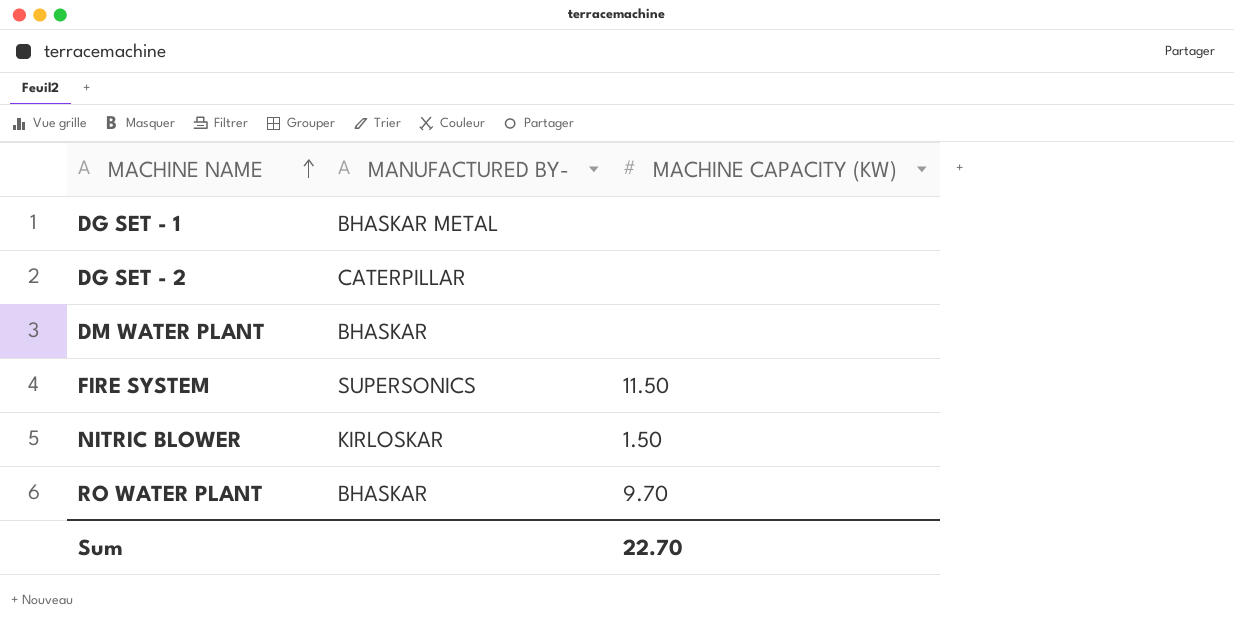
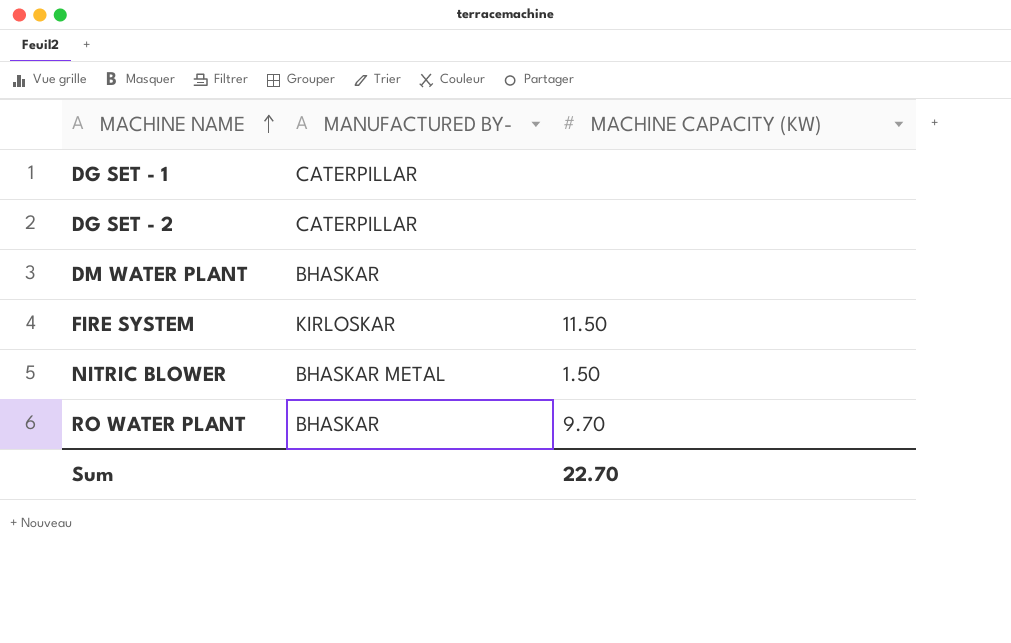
DG SET - 1 | MANUFACTURED BY-: BHASKAR METAL -> CATERPILLAR
FIRE SYSTEM | MANUFACTURED BY-: SUPERSONICS -> KIRLOSKAR
NITRIC BLOWER | MANUFACTURED BY-: KIRLOSKAR -> BHASKAR METAL

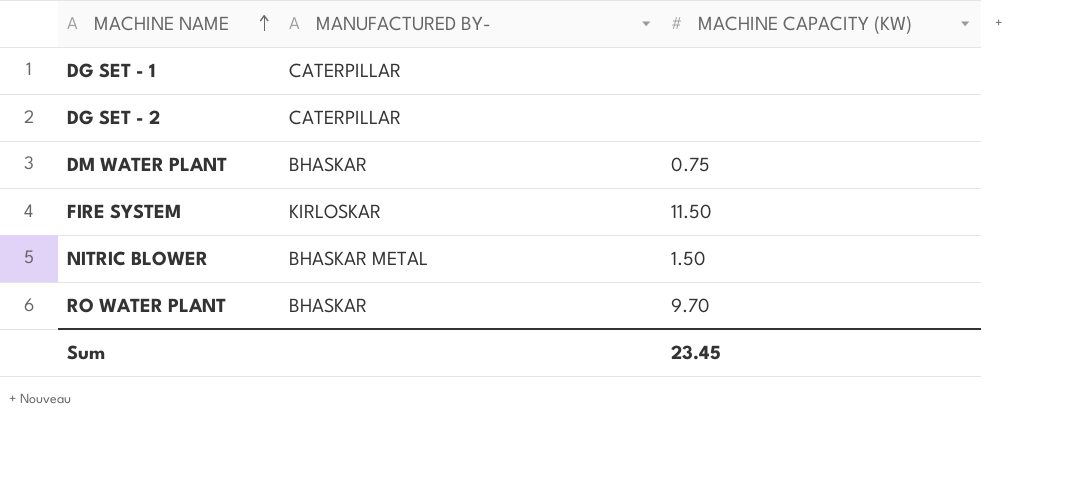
DM WATER PLANT | MACHINE CAPACITY (KW): none -> 0.75
Sum | MACHINE CAPACITY (KW): 22.70 -> 23.45

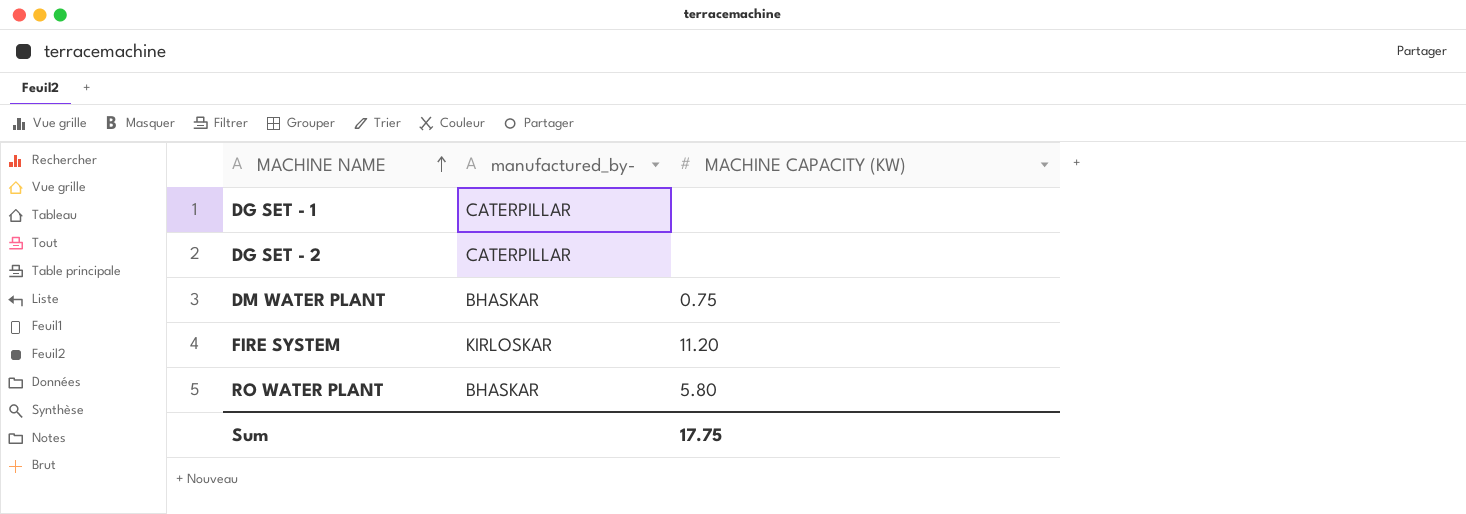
column name: MANUFACTURED BY- -> manufactured_by-
row NITRIC BLOWER: BHASKAR METAL | 1.50 -> none
FIRE SYSTEM | MACHINE CAPACITY (KW): 11.50 -> 11.20
RO WATER PLANT | MACHINE CAPACITY (KW): 9.70 -> 5.80
Sum | MACHINE CAPACITY (KW): 23.45 -> 17.75

